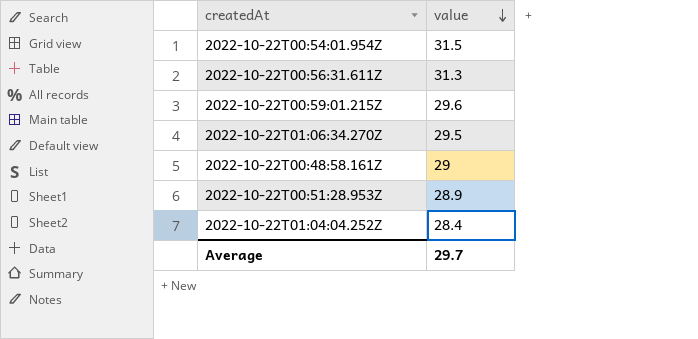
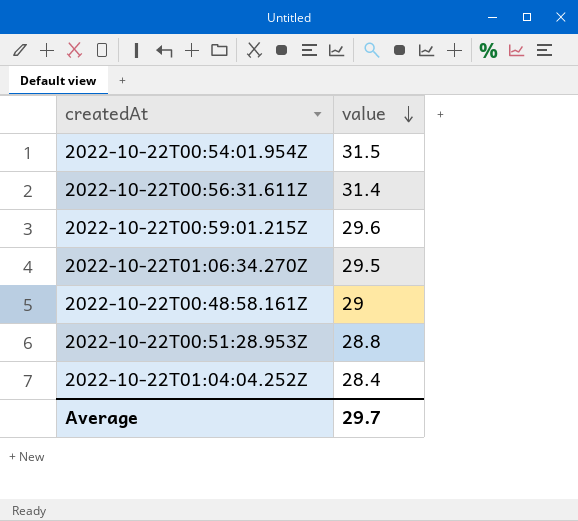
2022-10-22T00:56:31.611Z | value: 31.3 -> 31.4
2022-10-22T00:51:28.953Z | value: 28.9 -> 28.8

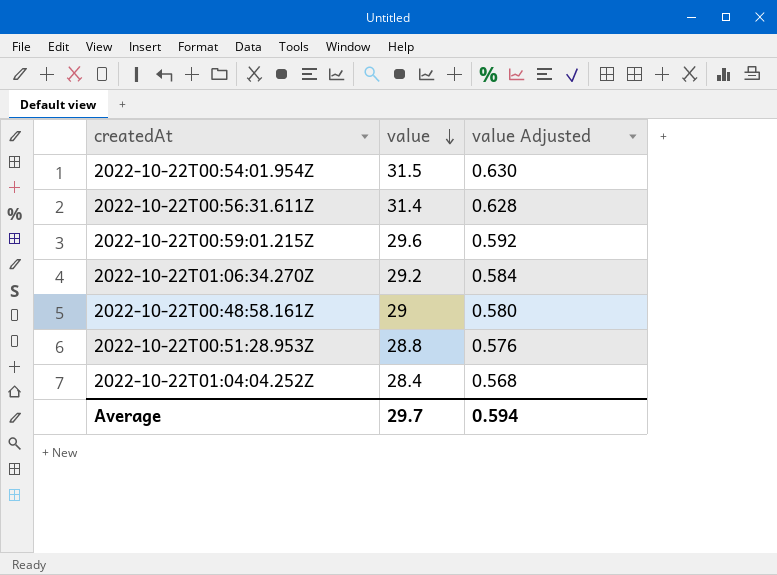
column value Adjusted | formula: none -> [value] * 0.02
2022-10-22T01:06:34.270Z | value: 29.5 -> 29.2

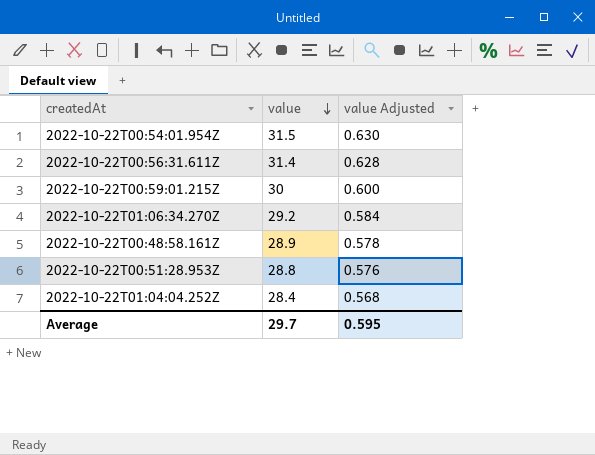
2022-10-22T00:59:01.215Z | value: 29.6 -> 30
2022-10-22T00:59:01.215Z | value Adjusted: 0.592 -> 0.600
2022-10-22T00:48:58.161Z | value: 29 -> 28.9
2022-10-22T00:48:58.161Z | value Adjusted: 0.580 -> 0.578
Average | value Adjusted: 0.594 -> 0.595

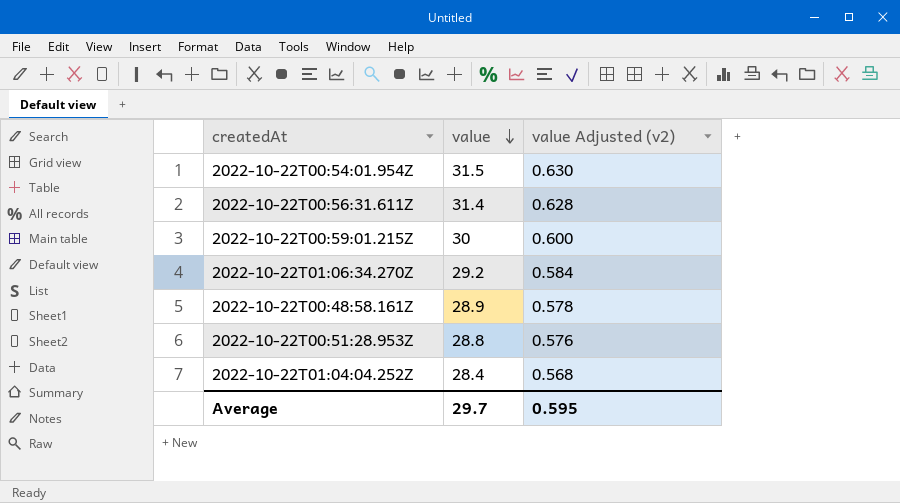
column name: value Adjusted -> value Adjusted (v2)

